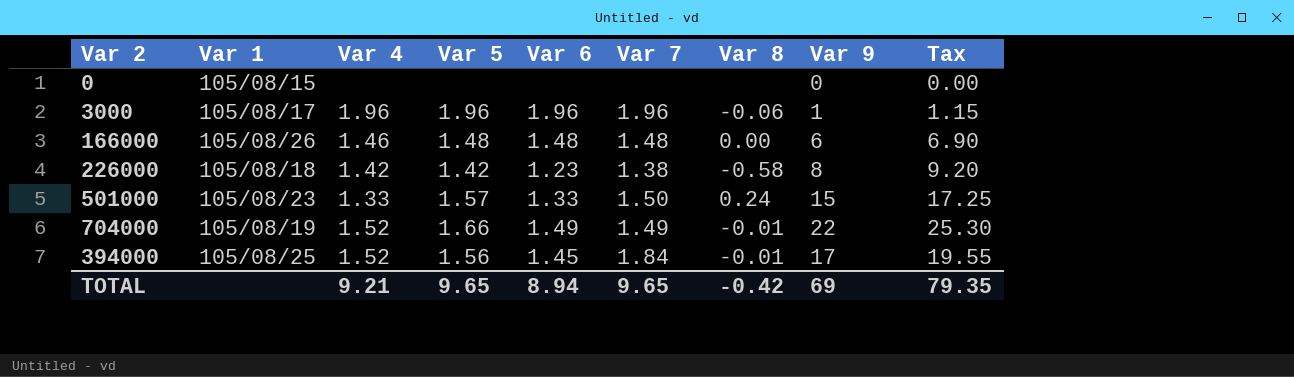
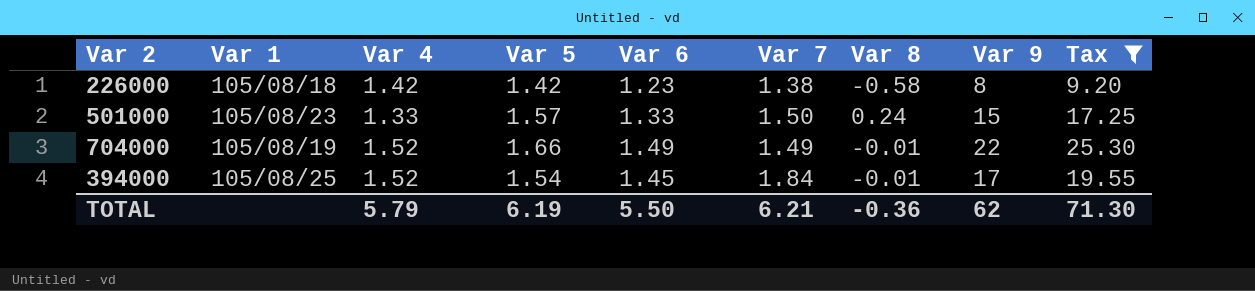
filter: none -> Tax >= 9.20
394000 | Var 5: 1.56 -> 1.54
TOTAL | Var 4: 9.21 -> 5.79
TOTAL | Var 5: 9.65 -> 6.19
TOTAL | Var 6: 8.94 -> 5.50
TOTAL | Var 7: 9.65 -> 6.21
TOTAL | Var 8: -0.42 -> -0.36
TOTAL | Var 9: 69 -> 62
TOTAL | Tax: 79.35 -> 71.30

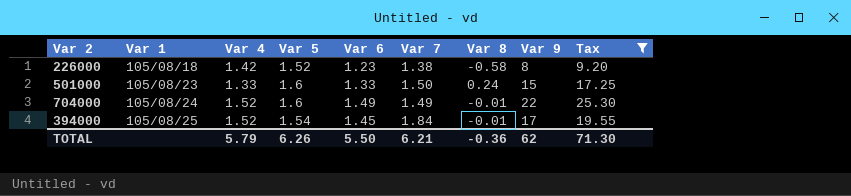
226000 | Var 5: 1.42 -> 1.52
501000 | Var 5: 1.57 -> 1.6
704000 | Var 1: 105/08/19 -> 105/08/24
704000 | Var 5: 1.66 -> 1.6
TOTAL | Var 5: 6.19 -> 6.26

